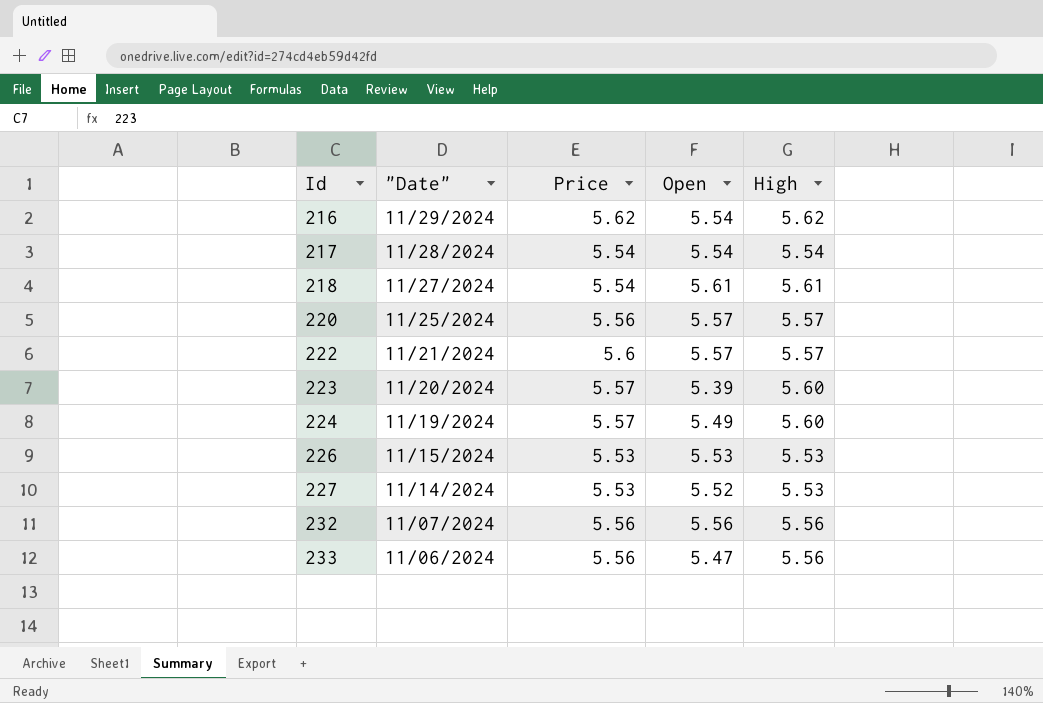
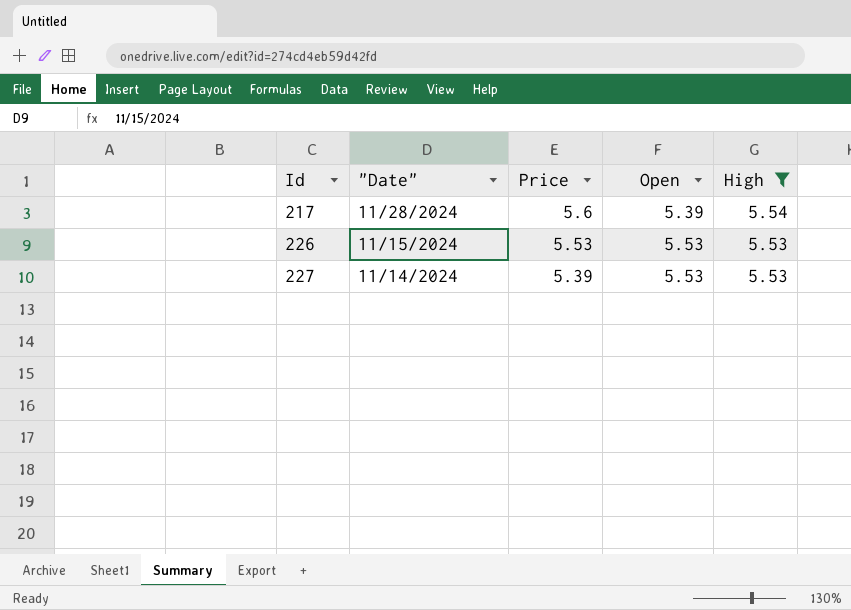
filter: none -> High <= 5.54
217 | Price: 5.54 -> 5.6
217 | Open: 5.54 -> 5.39
227 | Price: 5.53 -> 5.39
227 | Open: 5.52 -> 5.53

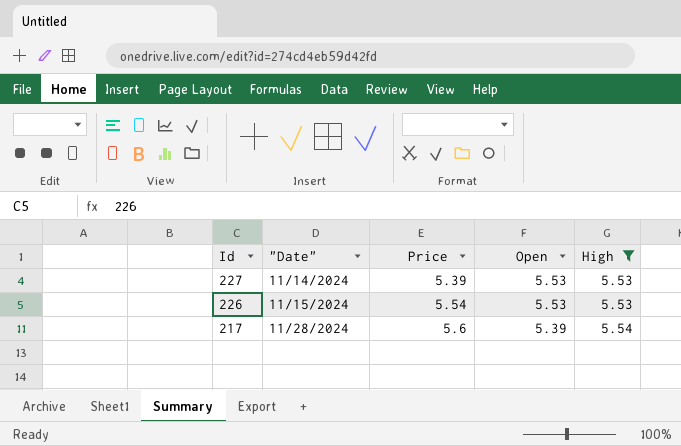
row order: Id ascending -> Id descending
226 | Price: 5.53 -> 5.54

